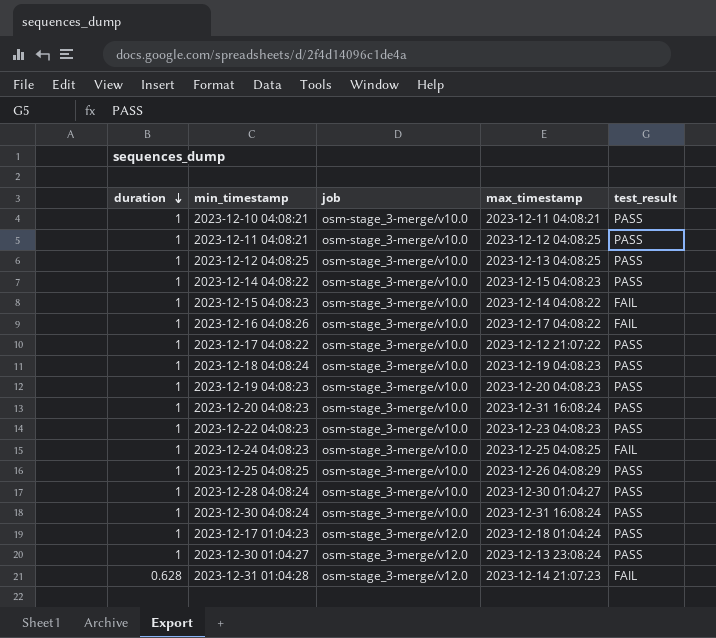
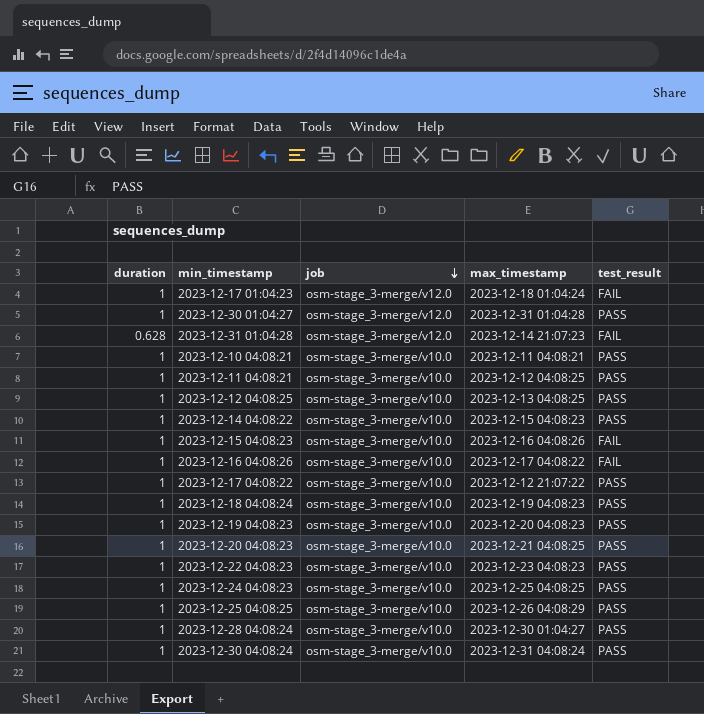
row order: duration descending -> job descending
2023-12-17 01:04:23 | test_result: PASS -> FAIL
2023-12-30 01:04:27 | max_timestamp: 2023-12-13 23:08:24 -> 2023-12-31 01:04:28
2023-12-15 04:08:23 | max_timestamp: 2023-12-14 04:08:22 -> 2023-12-16 04:08:26
2023-12-20 04:08:23 | max_timestamp: 2023-12-31 16:08:24 -> 2023-12-21 04:08:25
2023-12-24 04:08:23 | test_result: FAIL -> PASS
2023-12-30 04:08:24 | max_timestamp: 2023-12-31 16:08:24 -> 2023-12-31 04:08:24

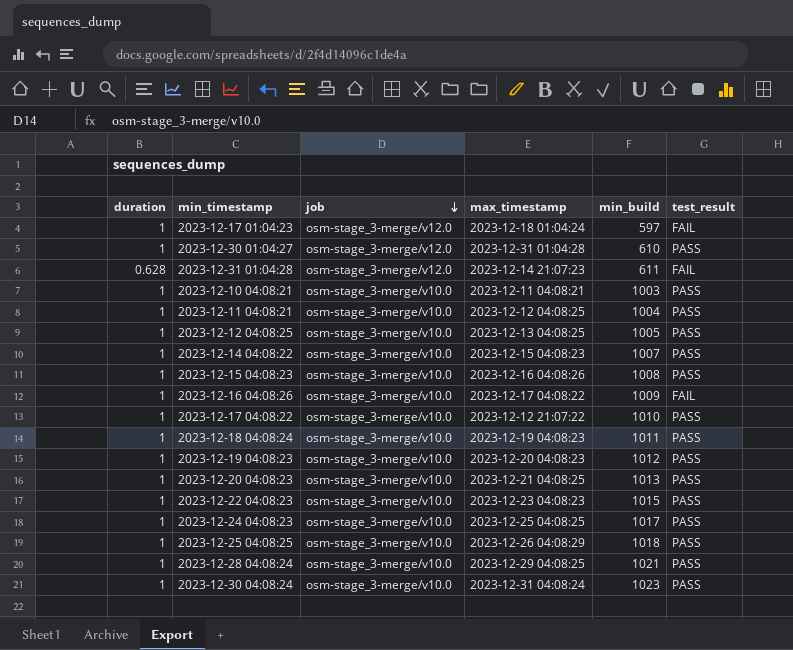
column min_build | position: none -> 5
2023-12-15 04:08:23 | test_result: FAIL -> PASS
2023-12-28 04:08:24 | max_timestamp: 2023-12-30 01:04:27 -> 2023-12-29 04:08:25

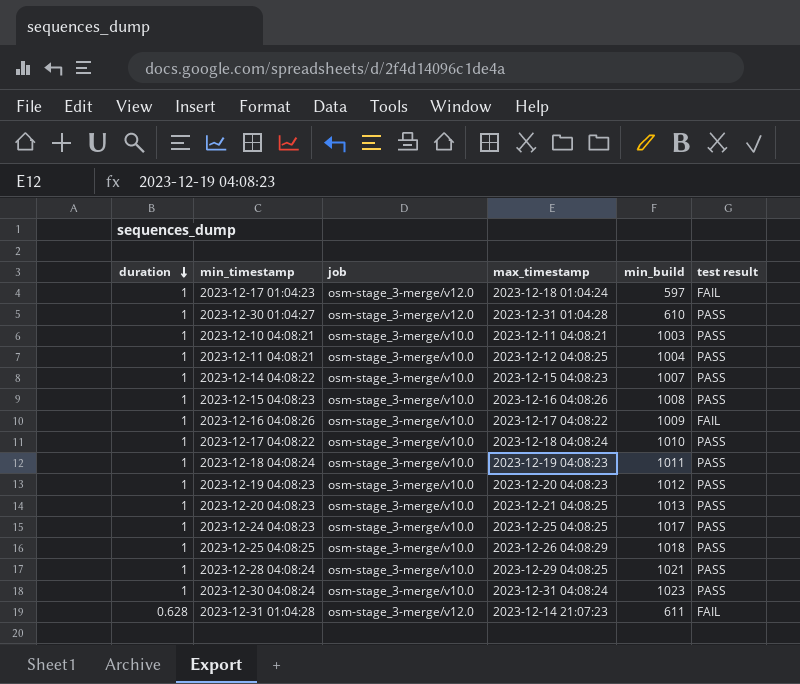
row order: job descending -> duration descending
column name: test_result -> test result
row 2023-12-12 04:08:25: 1 | osm-stage_3-merge/v10.0 | 2023-12-13 04:08:25 | 1005 | PASS -> none
row 2023-12-22 04:08:23: 1 | osm-stage_3-merge/v10.0 | 2023-12-23 04:08:23 | 1015 | PASS -> none
2023-12-17 04:08:22 | max_timestamp: 2023-12-12 21:07:22 -> 2023-12-18 04:08:24

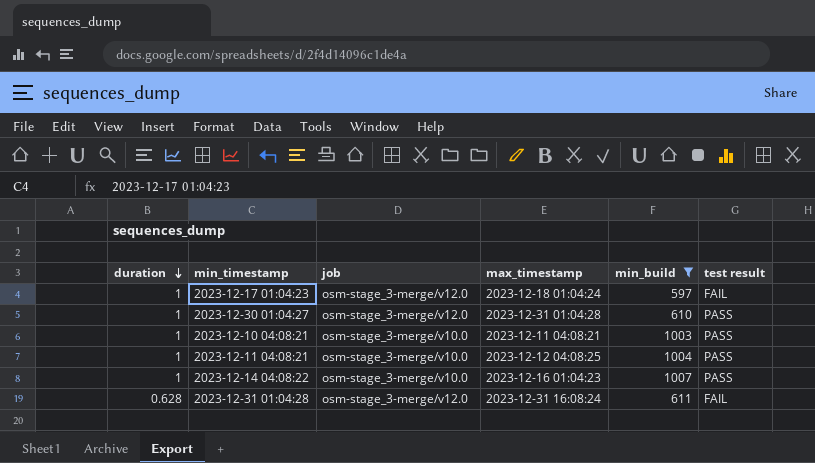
filter: none -> min_build <= 1007
2023-12-14 04:08:22 | max_timestamp: 2023-12-15 04:08:23 -> 2023-12-16 01:04:23
2023-12-31 01:04:28 | max_timestamp: 2023-12-14 21:07:23 -> 2023-12-31 16:08:24

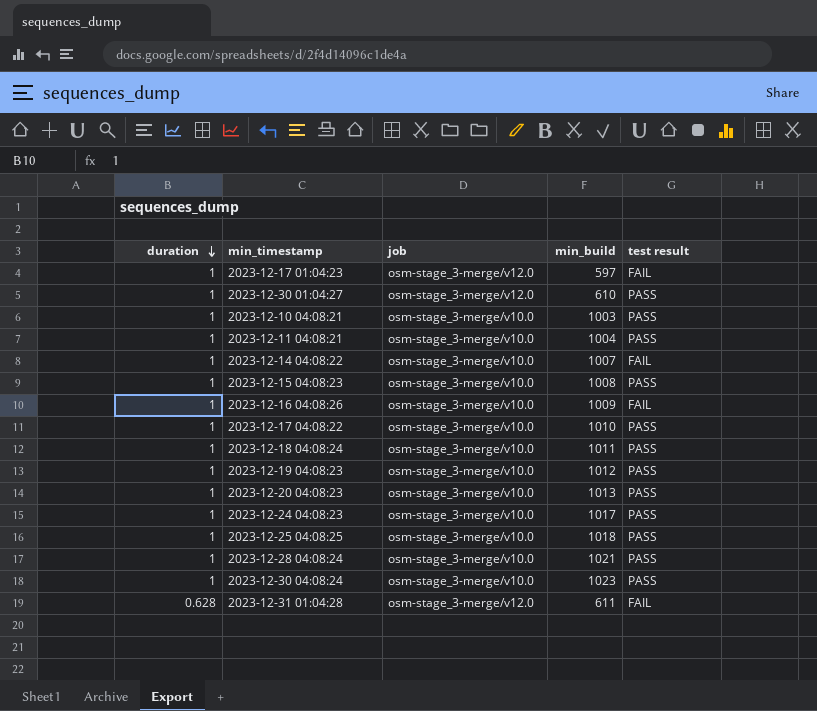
filter: min_build <= 1007 -> none
column max_timestamp | position: 4 -> none
2023-12-14 04:08:22 | test result: PASS -> FAIL

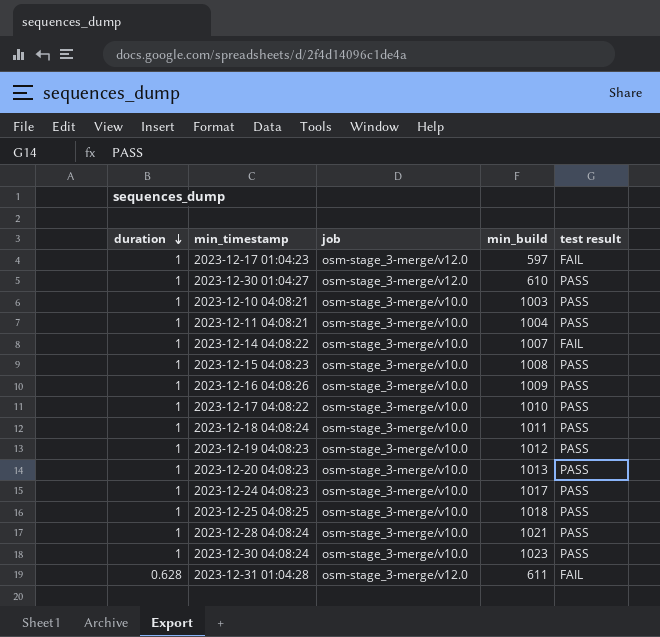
2023-12-16 04:08:26 | test result: FAIL -> PASS

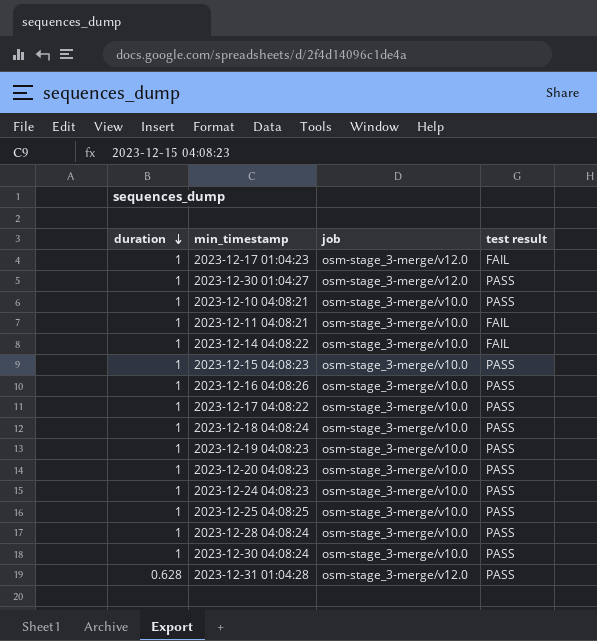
column min_build | position: 4 -> none
2023-12-11 04:08:21 | test result: PASS -> FAIL
2023-12-31 01:04:28 | test result: FAIL -> PASS

